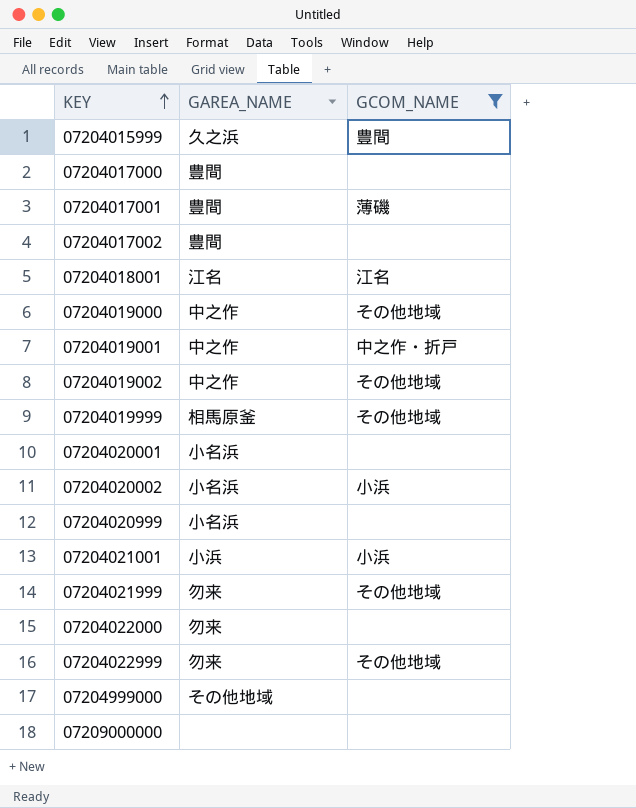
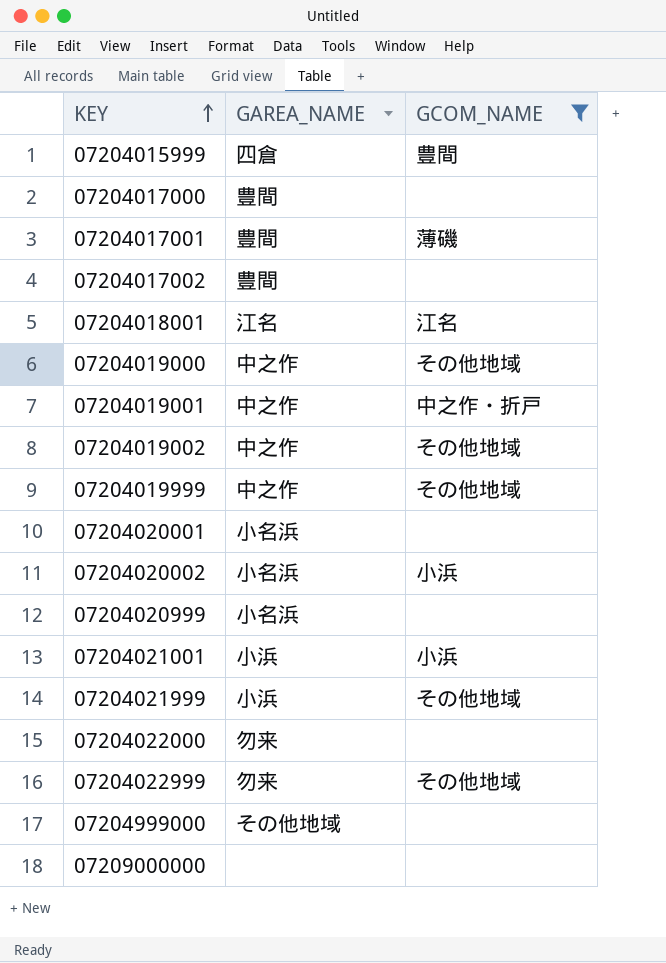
07204015999 | GAREA_NAME: 久之浜 -> 四倉
07204019999 | GAREA_NAME: 相馬原釜 -> 中之作
07204021999 | GAREA_NAME: 勿来 -> 小浜

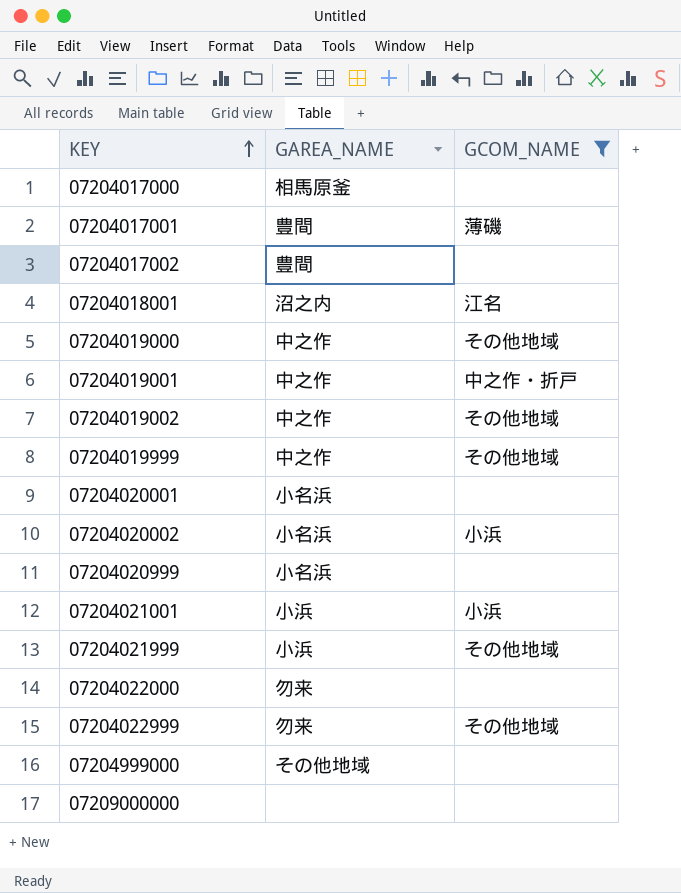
row 07204015999: 四倉 | 豊間 -> none
07204017000 | GAREA_NAME: 豊間 -> 相馬原釜
07204018001 | GAREA_NAME: 江名 -> 沼之内

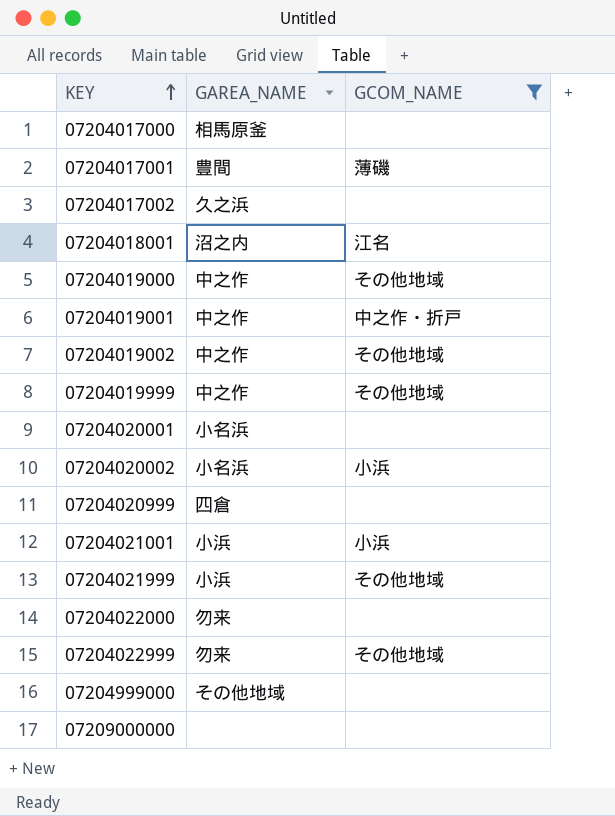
07204017002 | GAREA_NAME: 豊間 -> 久之浜
07204020999 | GAREA_NAME: 小名浜 -> 四倉

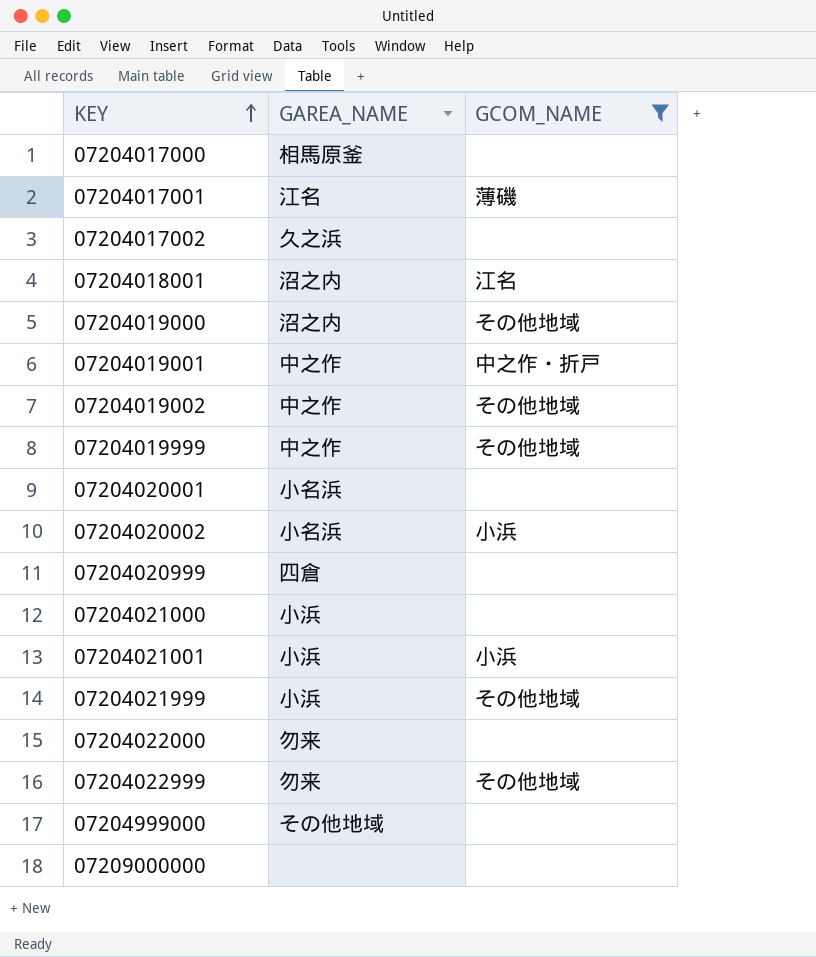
07204017001 | GAREA_NAME: 豊間 -> 江名
07204019000 | GAREA_NAME: 中之作 -> 沼之内
row 07204021000: none -> 小浜 | none

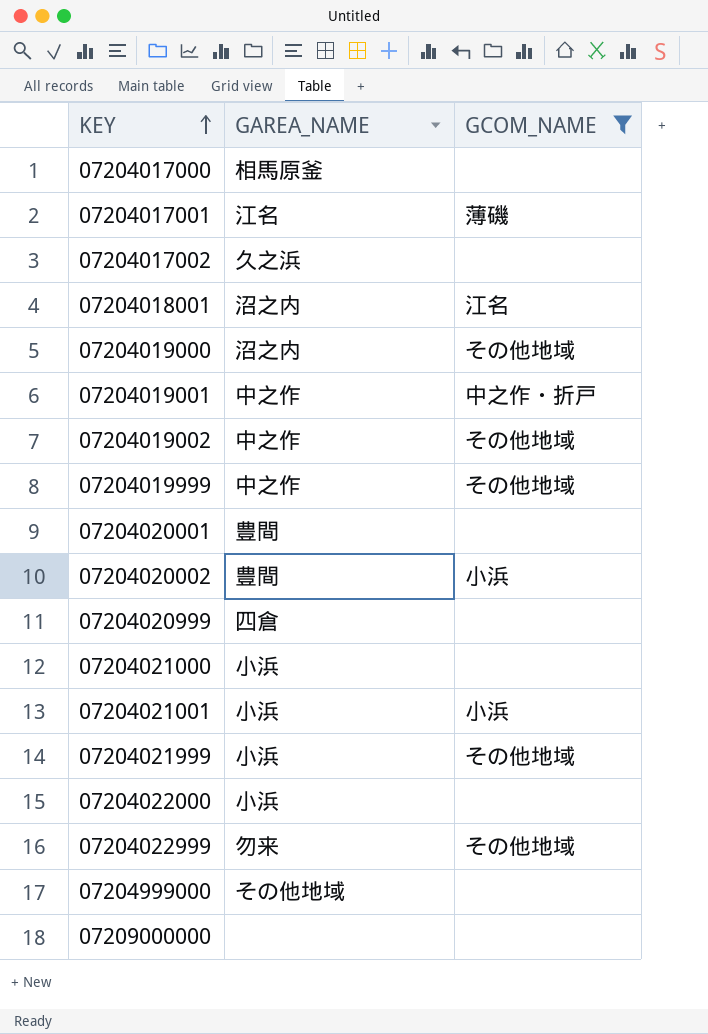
07204020001 | GAREA_NAME: 小名浜 -> 豊間
07204020002 | GAREA_NAME: 小名浜 -> 豊間
07204022000 | GAREA_NAME: 勿来 -> 小浜

